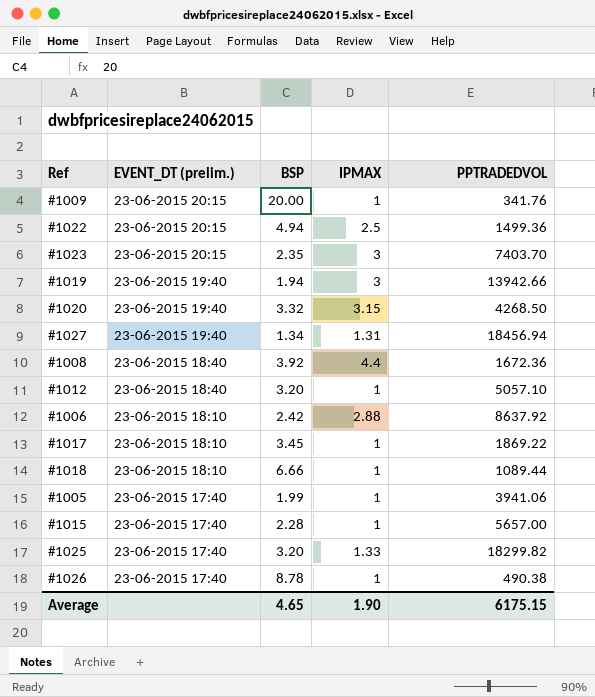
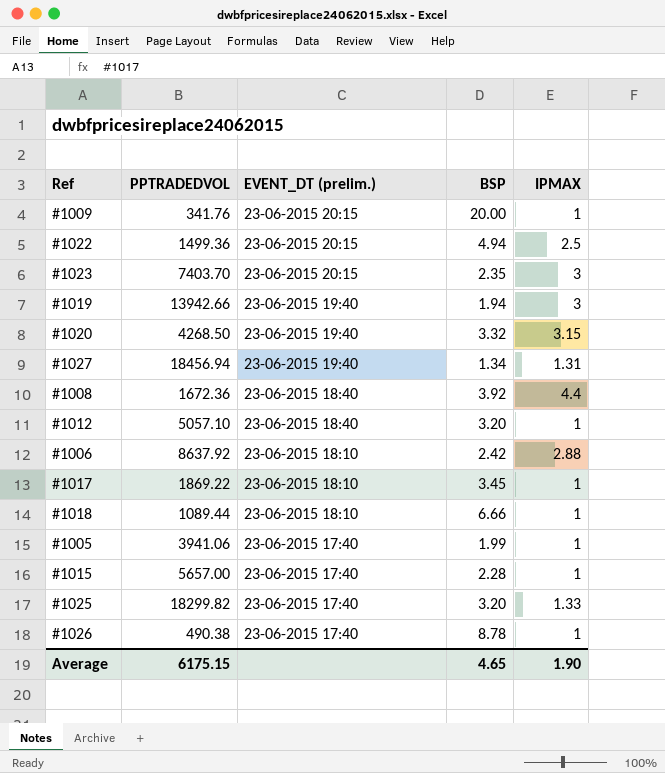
column PPTRADEDVOL | position: 5 -> 2

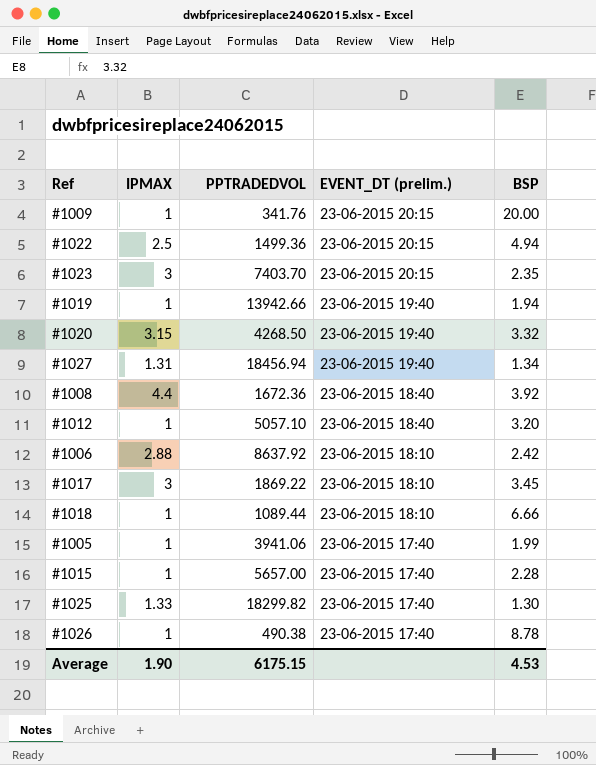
column IPMAX | position: 5 -> 2
#1019 | IPMAX: 3 -> 1
#1017 | IPMAX: 1 -> 3
#1025 | BSP: 3.20 -> 1.30
Average | BSP: 4.65 -> 4.53

